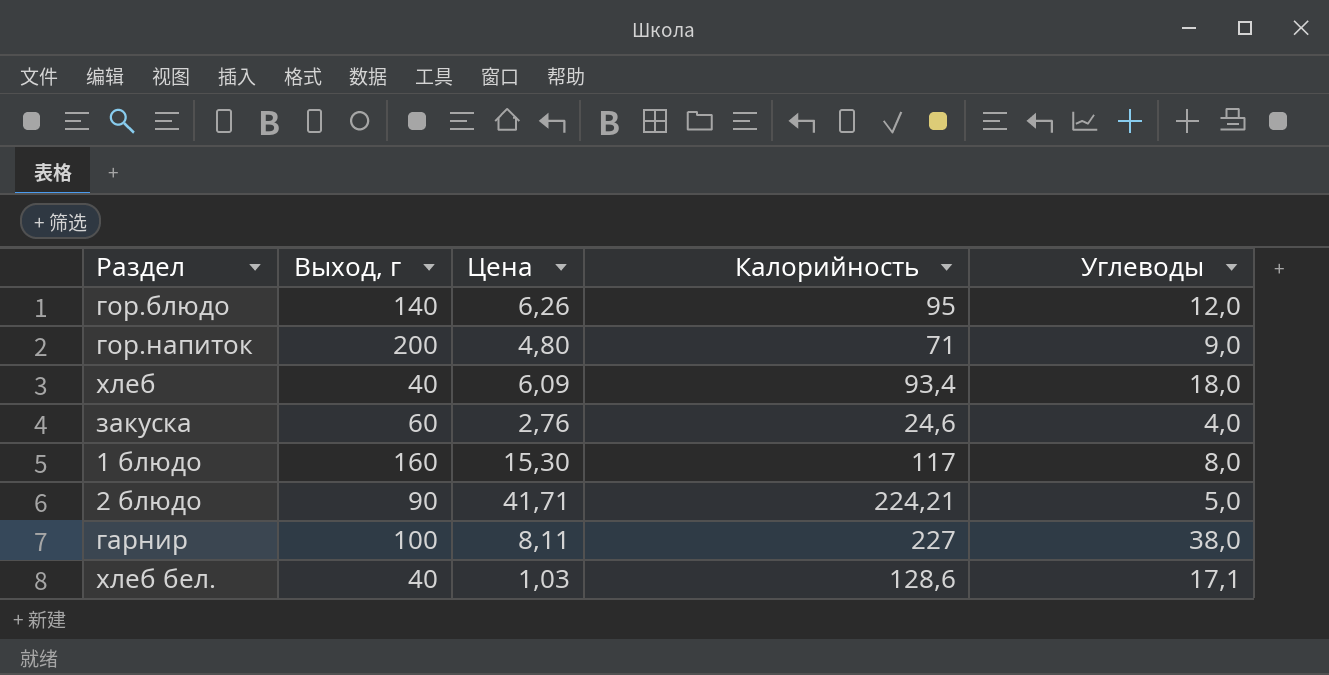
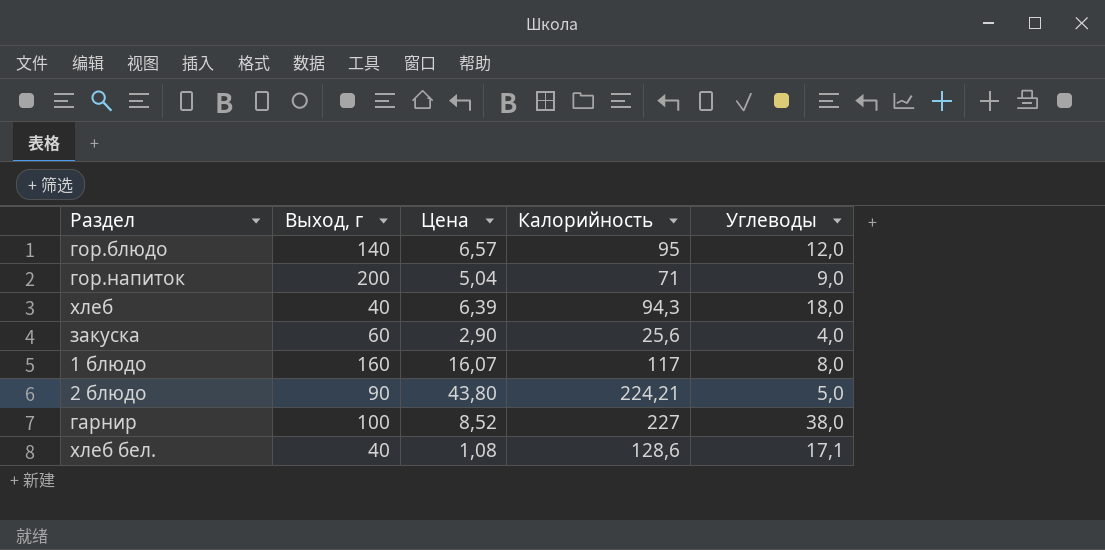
гор.блюдо | Цена: 6,26 -> 6,57
гор.напиток | Цена: 4,80 -> 5,04
хлеб | Цена: 6,09 -> 6,39
хлеб | Калорийность: 93,4 -> 94,3
закуска | Цена: 2,76 -> 2,90
закуска | Калорийность: 24,6 -> 25,6
1 блюдо | Цена: 15,30 -> 16,07
2 блюдо | Цена: 41,71 -> 43,80
гарнир | Цена: 8,11 -> 8,52
хлеб бел. | Цена: 1,03 -> 1,08

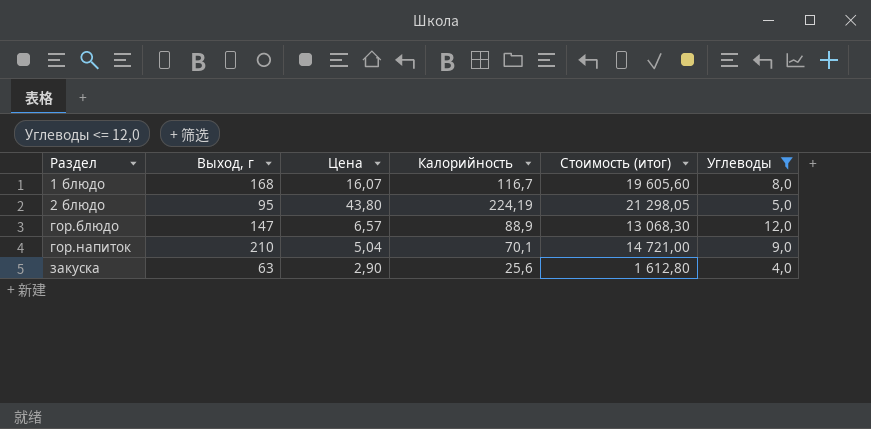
filter: none -> Углеводы <= 12,0
row order: none -> Раздел ascending
column Стоимость (итог) | formula: none -> [Выход, г] * [Калорийность]
1 блюдо | Выход, г: 160 -> 168
1 блюдо | Калорийность: 117 -> 116,7
2 блюдо | Выход, г: 90 -> 95
2 блюдо | Калорийность: 224,21 -> 224,19
гор.блюдо | Выход, г: 140 -> 147
гор.блюдо | Калорийность: 95 -> 88,9
гор.напиток | Выход, г: 200 -> 210
гор.напиток | Калорийность: 71 -> 70,1
закуска | Выход, г: 60 -> 63

